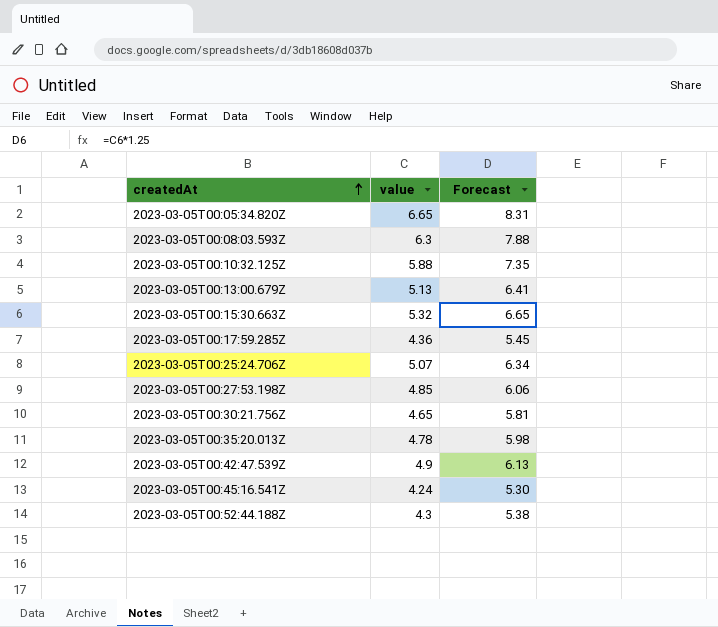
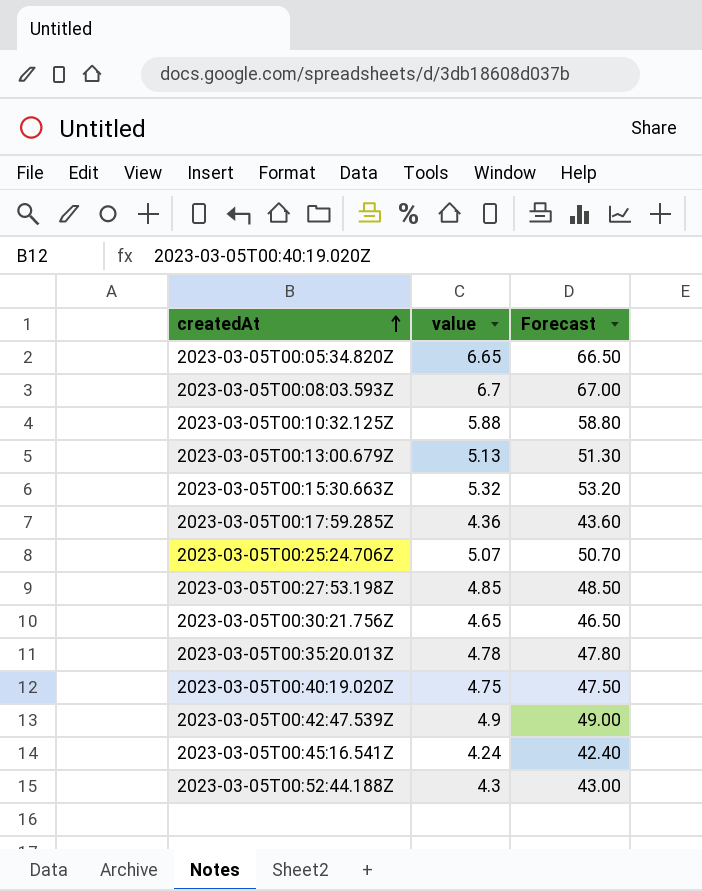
column Forecast | formula: [value] * 1.25 -> [value] * 10
2023-03-05T00:08:03.593Z | value: 6.3 -> 6.7
row 2023-03-05T00:40:19.020Z: none -> 4.75 | 47.50

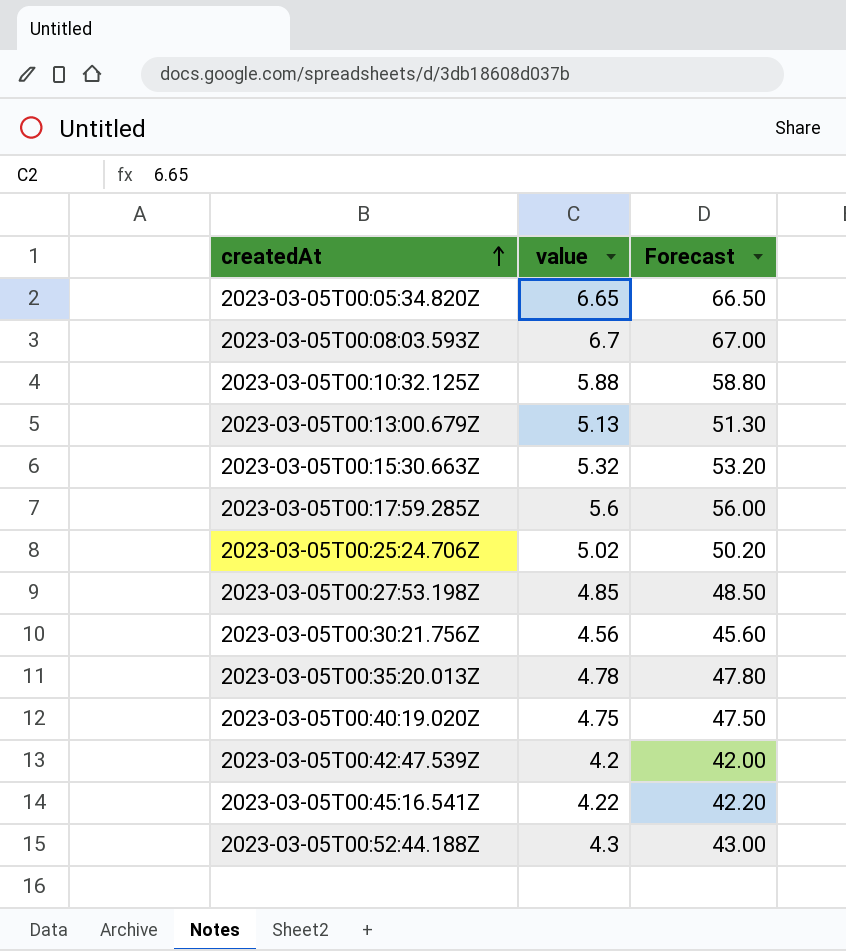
2023-03-05T00:17:59.285Z | value: 4.36 -> 5.6
2023-03-05T00:17:59.285Z | Forecast: 43.60 -> 56.00
2023-03-05T00:25:24.706Z | value: 5.07 -> 5.02
2023-03-05T00:25:24.706Z | Forecast: 50.70 -> 50.20
2023-03-05T00:30:21.756Z | value: 4.65 -> 4.56
2023-03-05T00:30:21.756Z | Forecast: 46.50 -> 45.60
2023-03-05T00:42:47.539Z | value: 4.9 -> 4.2
2023-03-05T00:42:47.539Z | Forecast: 49.00 -> 42.00
2023-03-05T00:45:16.541Z | value: 4.24 -> 4.22
2023-03-05T00:45:16.541Z | Forecast: 42.40 -> 42.20

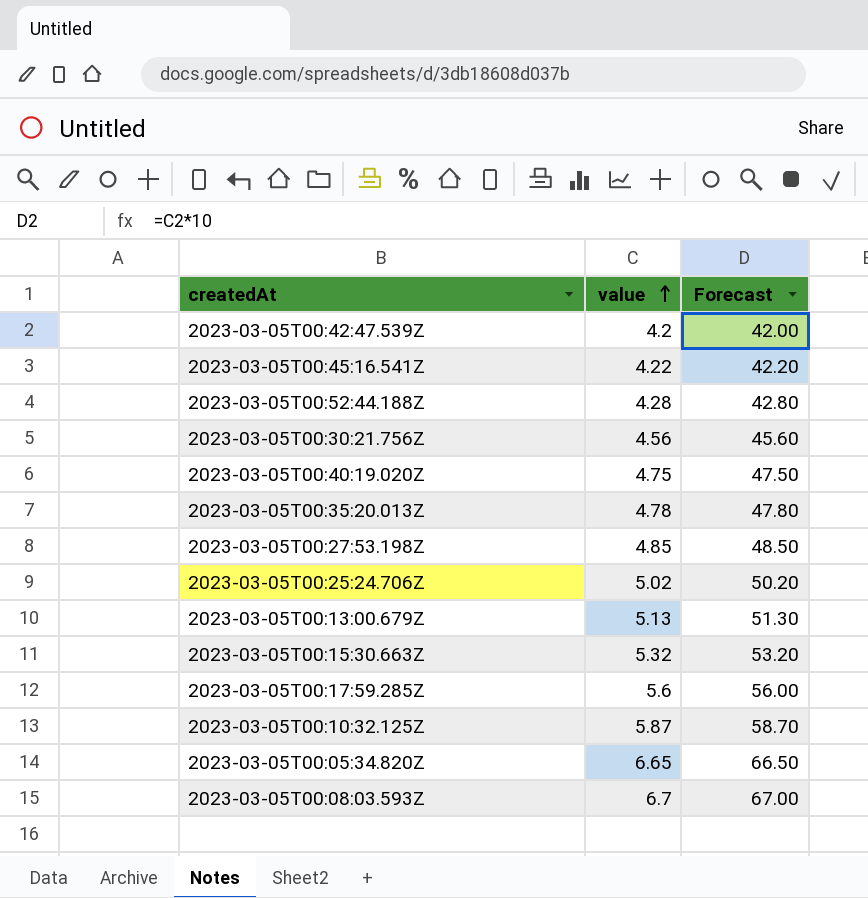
row order: createdAt ascending -> value ascending
2023-03-05T00:52:44.188Z | value: 4.3 -> 4.28
2023-03-05T00:52:44.188Z | Forecast: 43.00 -> 42.80
2023-03-05T00:10:32.125Z | value: 5.88 -> 5.87
2023-03-05T00:10:32.125Z | Forecast: 58.80 -> 58.70

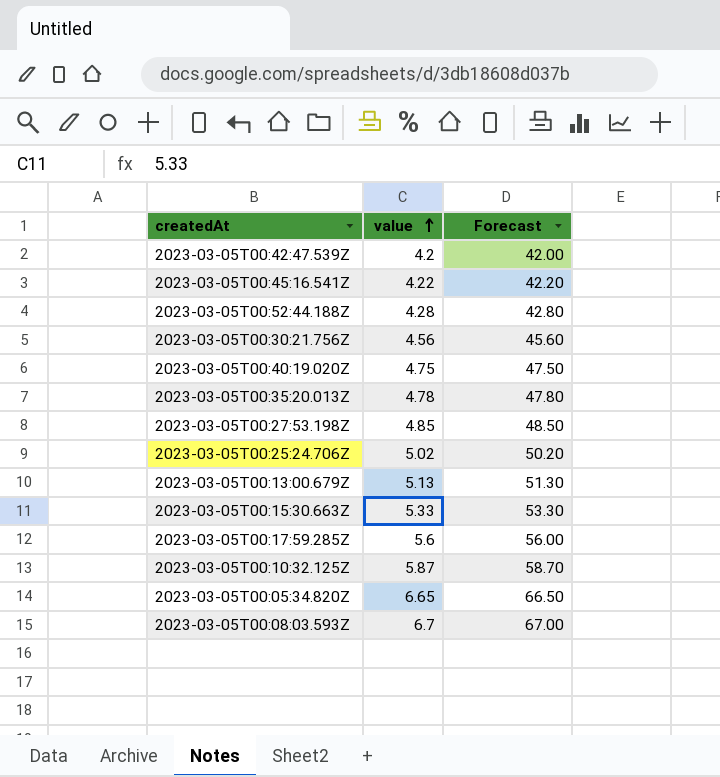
2023-03-05T00:15:30.663Z | value: 5.32 -> 5.33
2023-03-05T00:15:30.663Z | Forecast: 53.20 -> 53.30

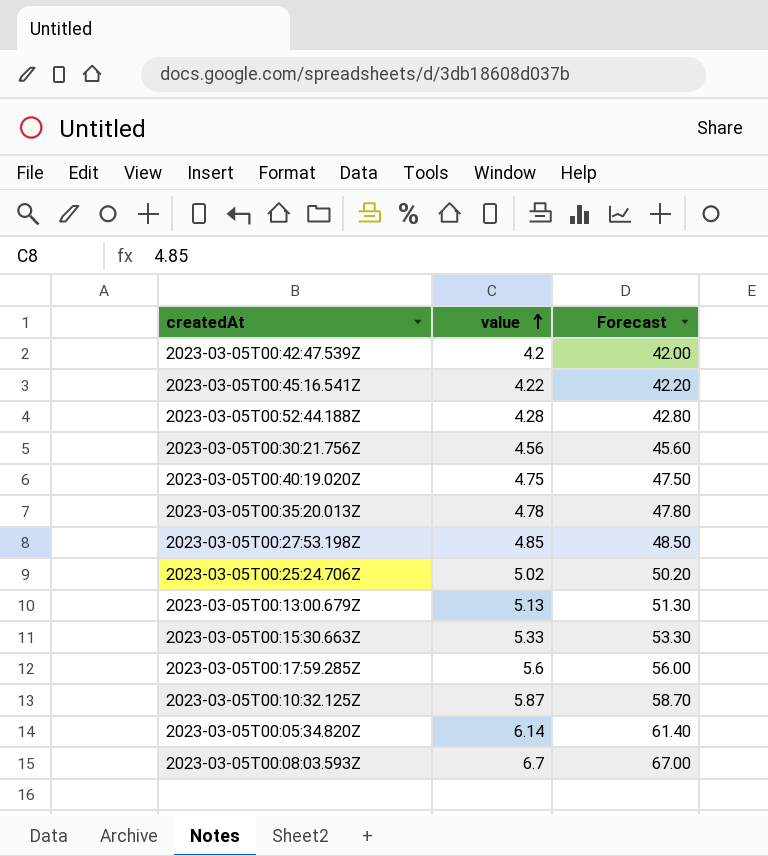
2023-03-05T00:05:34.820Z | value: 6.65 -> 6.14
2023-03-05T00:05:34.820Z | Forecast: 66.50 -> 61.40

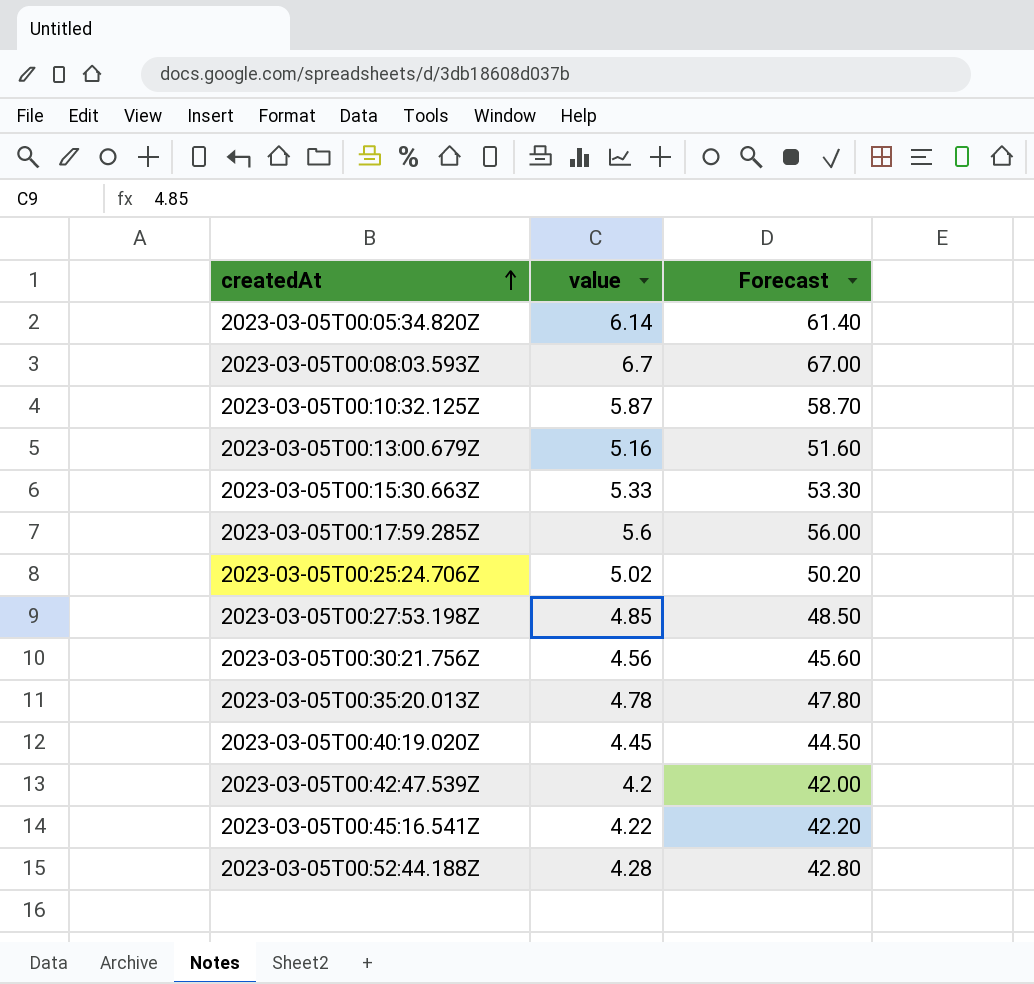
row order: value ascending -> createdAt ascending
2023-03-05T00:13:00.679Z | value: 5.13 -> 5.16
2023-03-05T00:13:00.679Z | Forecast: 51.30 -> 51.60
2023-03-05T00:40:19.020Z | value: 4.75 -> 4.45
2023-03-05T00:40:19.020Z | Forecast: 47.50 -> 44.50

